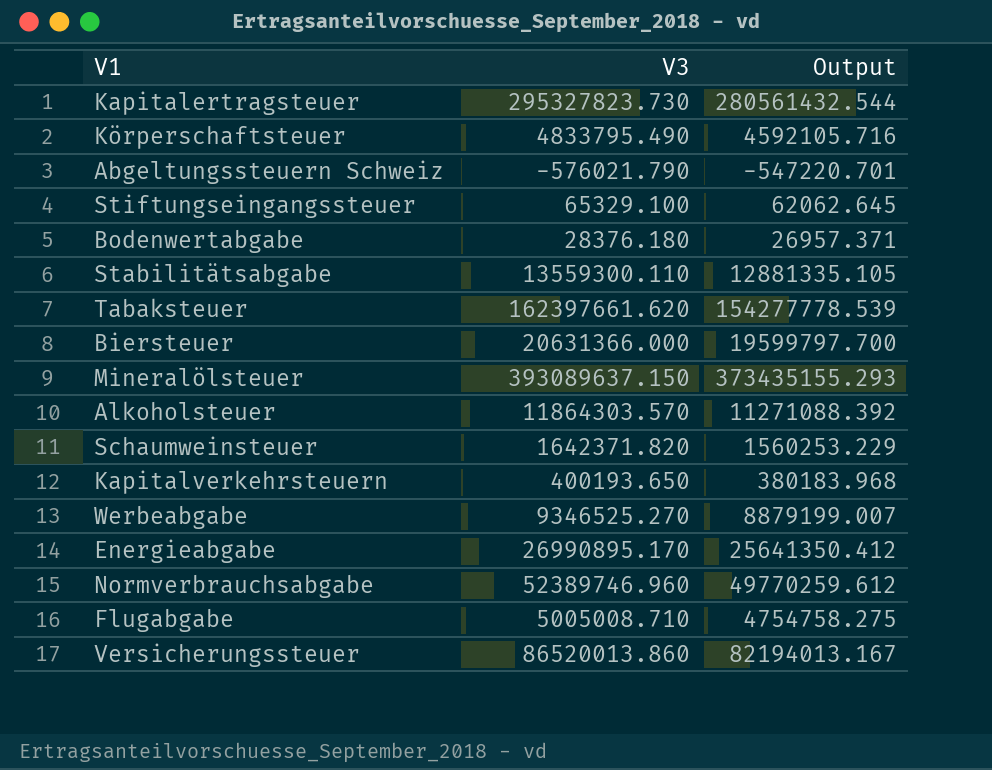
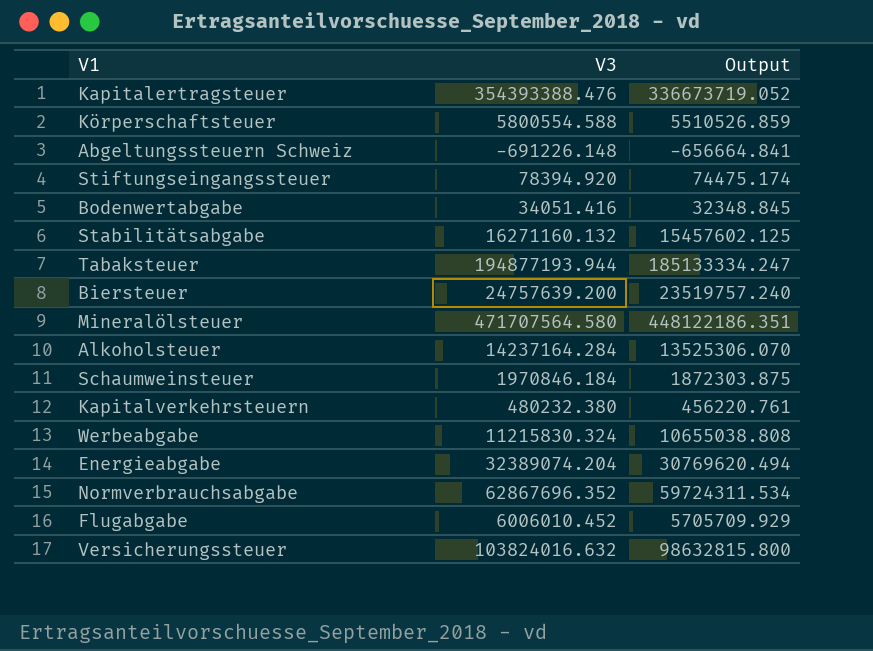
Kapitalertragsteuer | V3: 295327823.730 -> 354393388.476
Kapitalertragsteuer | Output: 280561432.544 -> 336673719.052
Körperschaftsteuer | V3: 4833795.490 -> 5800554.588
Körperschaftsteuer | Output: 4592105.716 -> 5510526.859
Abgeltungssteuern Schweiz | V3: -576021.790 -> -691226.148
Abgeltungssteuern Schweiz | Output: -547220.701 -> -656664.841
Stiftungseingangssteuer | V3: 65329.100 -> 78394.920
Stiftungseingangssteuer | Output: 62062.645 -> 74475.174
Bodenwertabgabe | V3: 28376.180 -> 34051.416
Bodenwertabgabe | Output: 26957.371 -> 32348.845
Stabilitätsabgabe | V3: 13559300.110 -> 16271160.132
Stabilitätsabgabe | Output: 12881335.105 -> 15457602.125
Tabaksteuer | V3: 162397661.620 -> 194877193.944
Tabaksteuer | Output: 154277778.539 -> 185133334.247
Biersteuer | V3: 20631366.000 -> 24757639.200
Biersteuer | Output: 19599797.700 -> 23519757.240
Mineralölsteuer | V3: 393089637.150 -> 471707564.580
Mineralölsteuer | Output: 373435155.293 -> 448122186.351
Alkoholsteuer | V3: 11864303.570 -> 14237164.284
Alkoholsteuer | Output: 11271088.392 -> 13525306.070
Schaumweinsteuer | V3: 1642371.820 -> 1970846.184
Schaumweinsteuer | Output: 1560253.229 -> 1872303.875
Kapitalverkehrsteuern | V3: 400193.650 -> 480232.380
Kapitalverkehrsteuern | Output: 380183.968 -> 456220.761
Werbeabgabe | V3: 9346525.270 -> 11215830.324
Werbeabgabe | Output: 8879199.007 -> 10655038.808
Energieabgabe | V3: 26990895.170 -> 32389074.204
Energieabgabe | Output: 25641350.412 -> 30769620.494
Normverbrauchsabgabe | V3: 52389746.960 -> 62867696.352
Normverbrauchsabgabe | Output: 49770259.612 -> 59724311.534
Flugabgabe | V3: 5005008.710 -> 6006010.452
Flugabgabe | Output: 4754758.275 -> 5705709.929
Versicherungssteuer | V3: 86520013.860 -> 103824016.632
Versicherungssteuer | Output: 82194013.167 -> 98632815.800

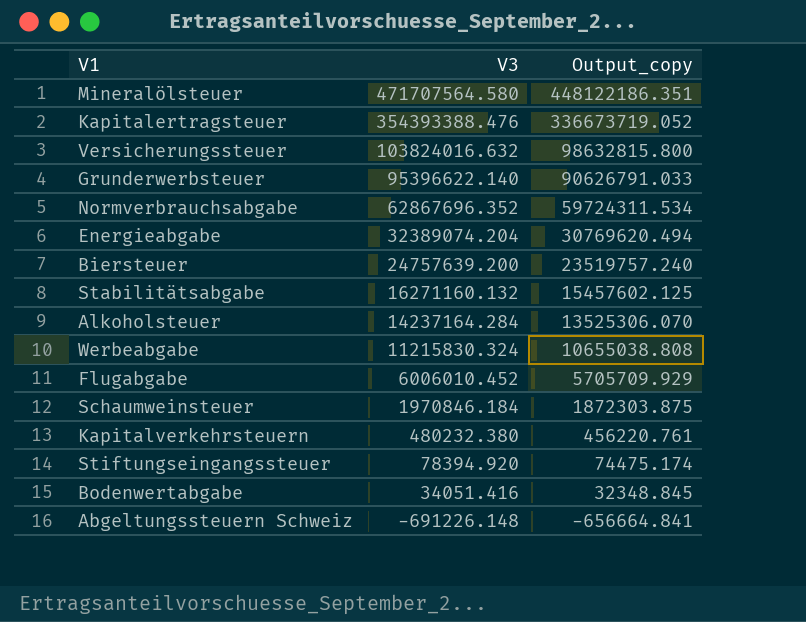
row order: none -> V3 descending
column name: Output -> Output_copy
row Körperschaftsteuer: 5800554.588 | 5510526.859 -> none
row Tabaksteuer: 194877193.944 | 185133334.247 -> none
row Grunderwerbsteuer: none -> 95396622.140 | 90626791.033

